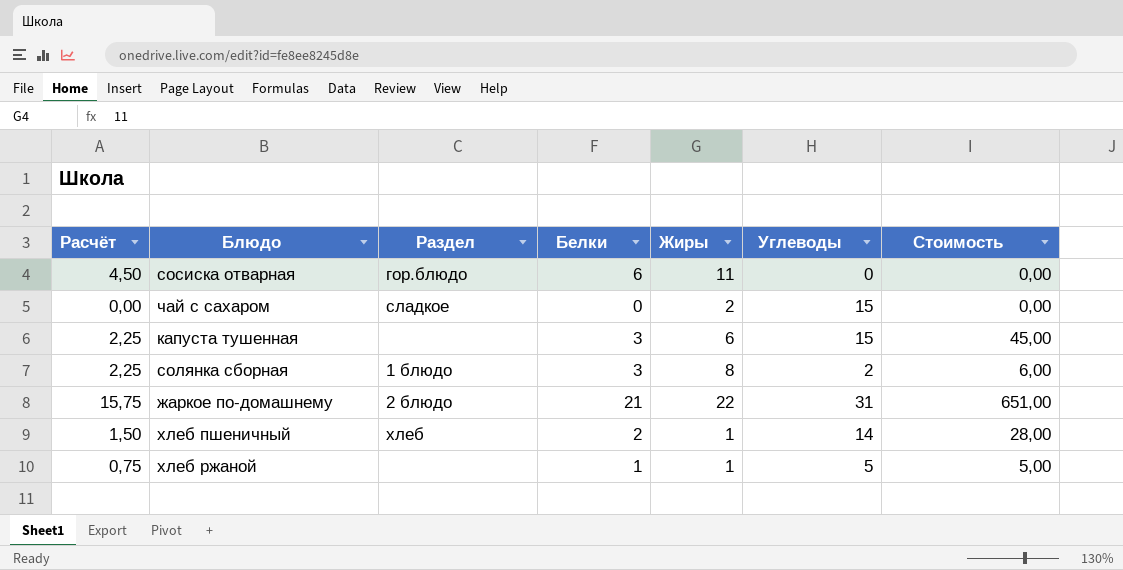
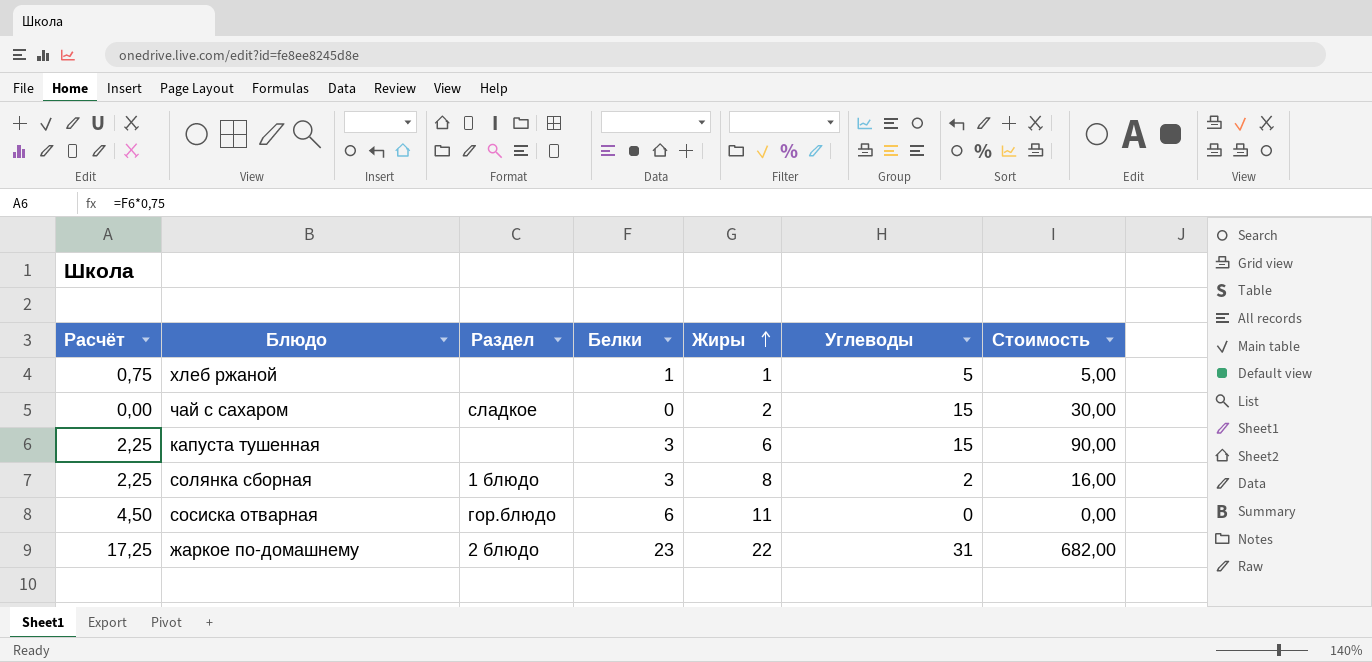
row order: none -> Жиры ascending
column Стоимость | formula: [Белки] * [Углеводы] -> [Жиры] * [Углеводы]
row хлеб пшеничный: 1,50 | хлеб | 2 | 1 | 14 | 28,00 -> none
жаркое по-домашнему | Расчёт: 15,75 -> 17,25
жаркое по-домашнему | Белки: 21 -> 23

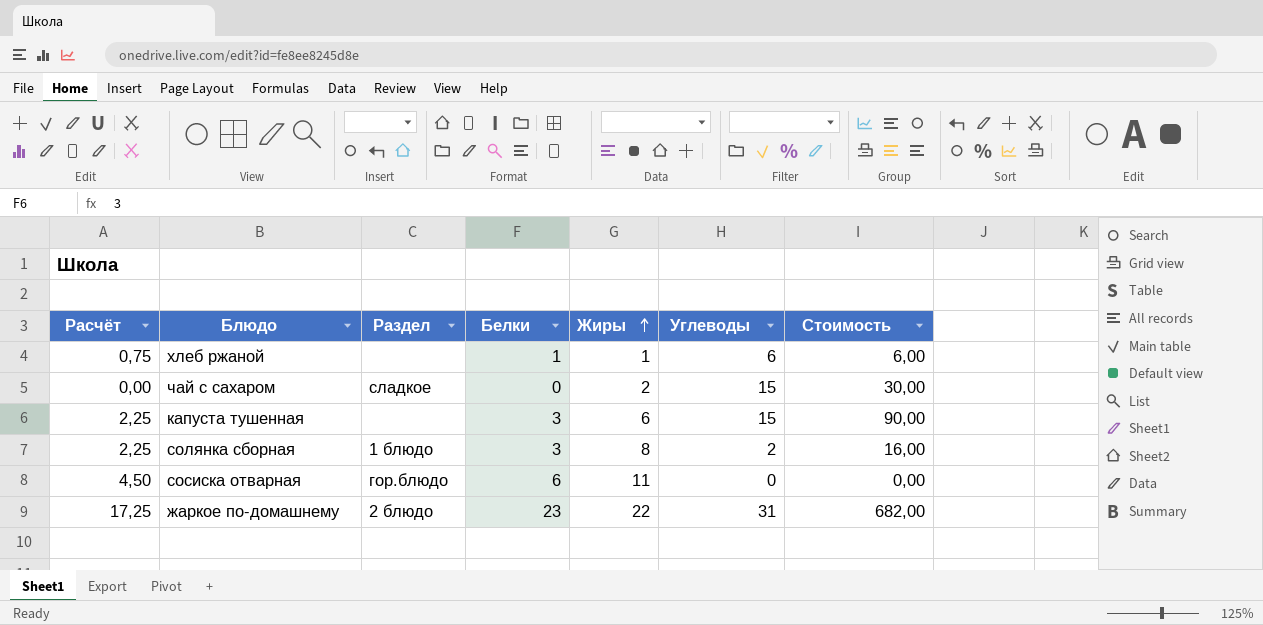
хлеб ржаной | Углеводы: 5 -> 6
хлеб ржаной | Стоимость: 5,00 -> 6,00

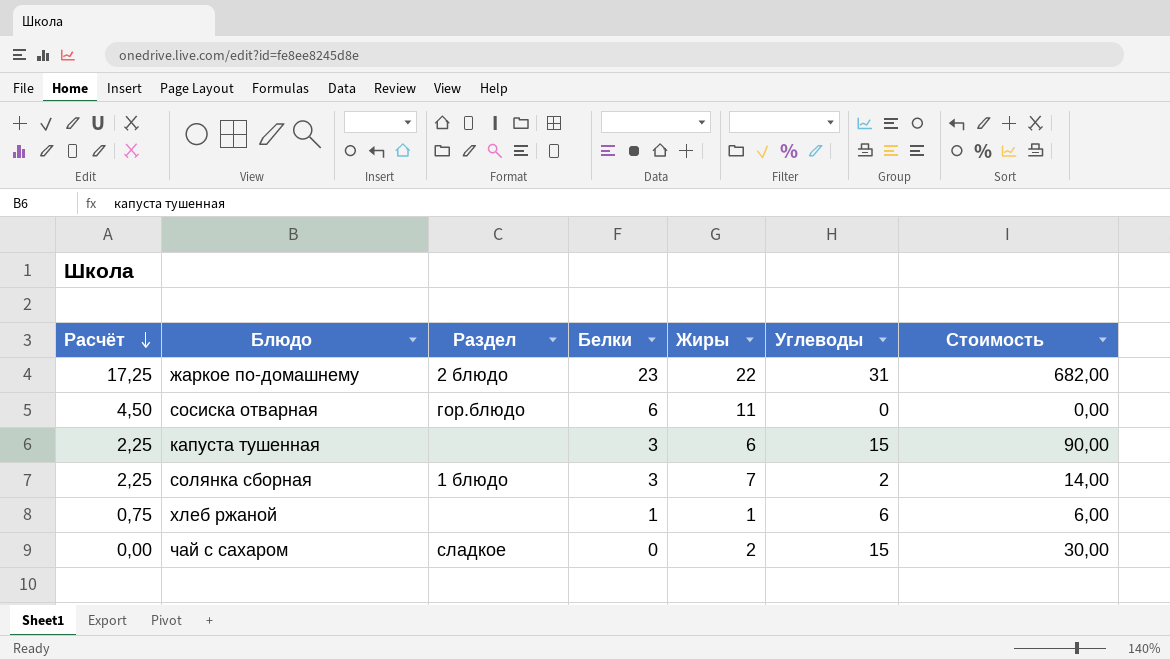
row order: Жиры ascending -> Расчёт descending
солянка сборная | Жиры: 8 -> 7
солянка сборная | Стоимость: 16,00 -> 14,00

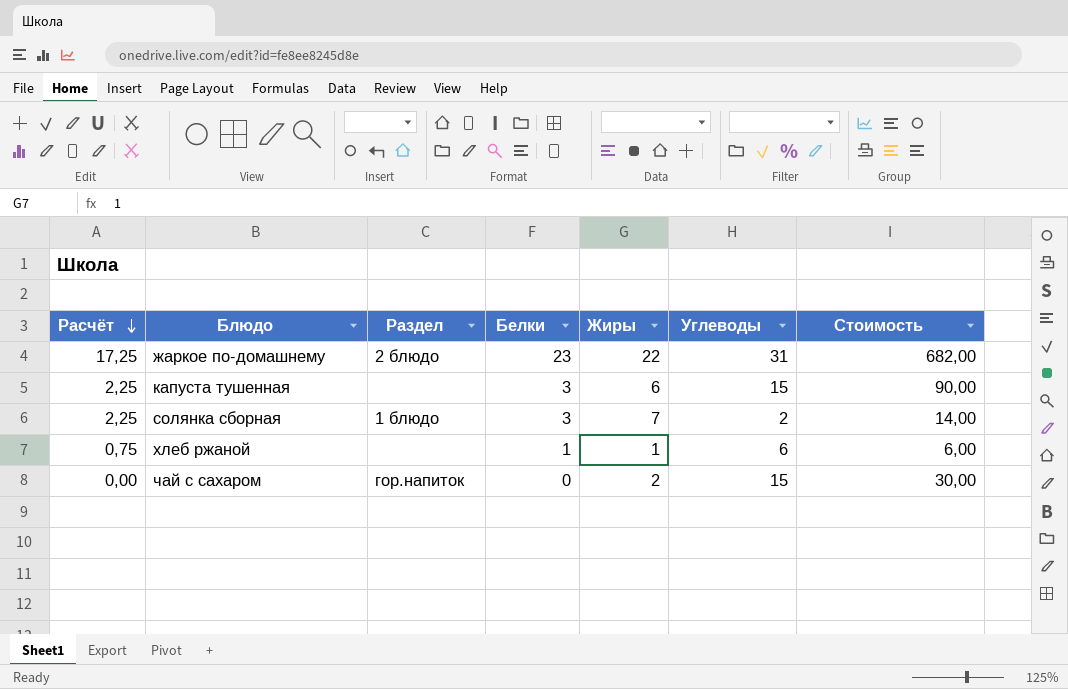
row сосиска отварная: 4,50 | гор.блюдо | 6 | 11 | 0 | 0,00 -> none
чай с сахаром | Раздел: сладкое -> гор.напиток

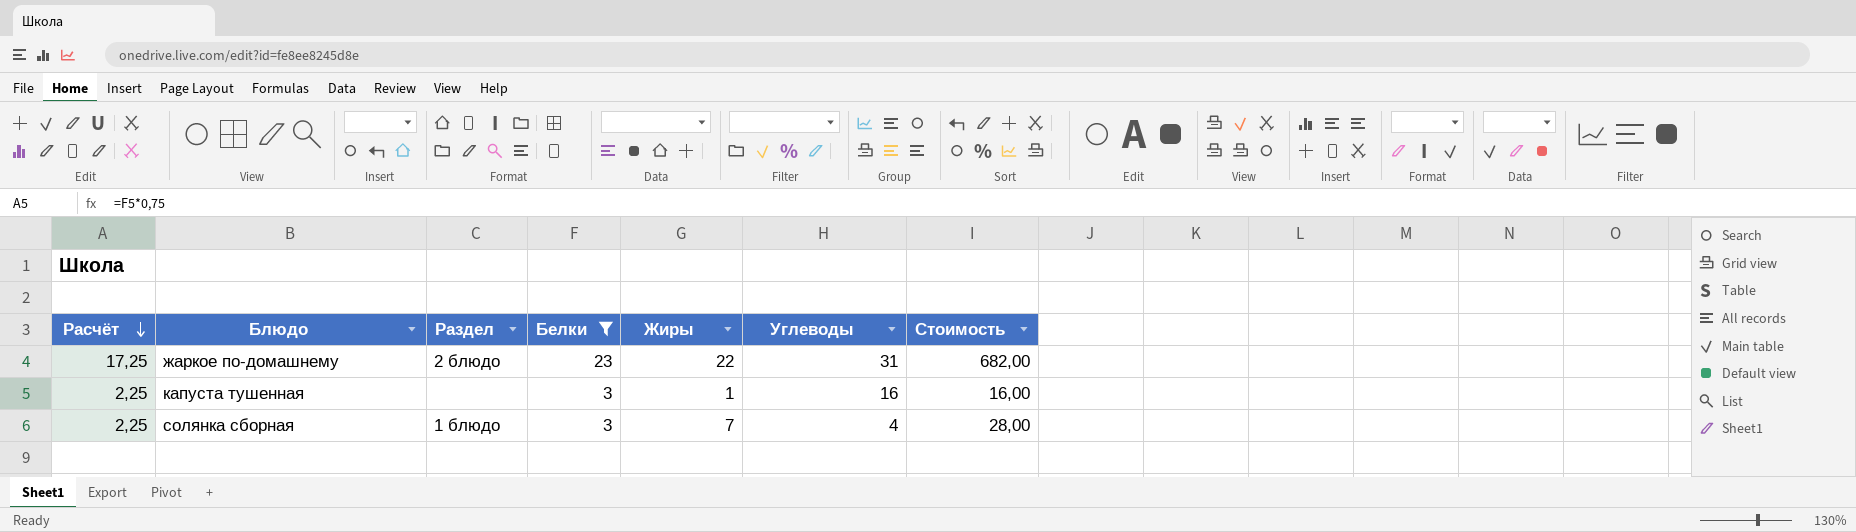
filter: none -> Белки >= 3
капуста тушенная | Жиры: 6 -> 1
капуста тушенная | Углеводы: 15 -> 16
капуста тушенная | Стоимость: 90,00 -> 16,00
солянка сборная | Углеводы: 2 -> 4
солянка сборная | Стоимость: 14,00 -> 28,00

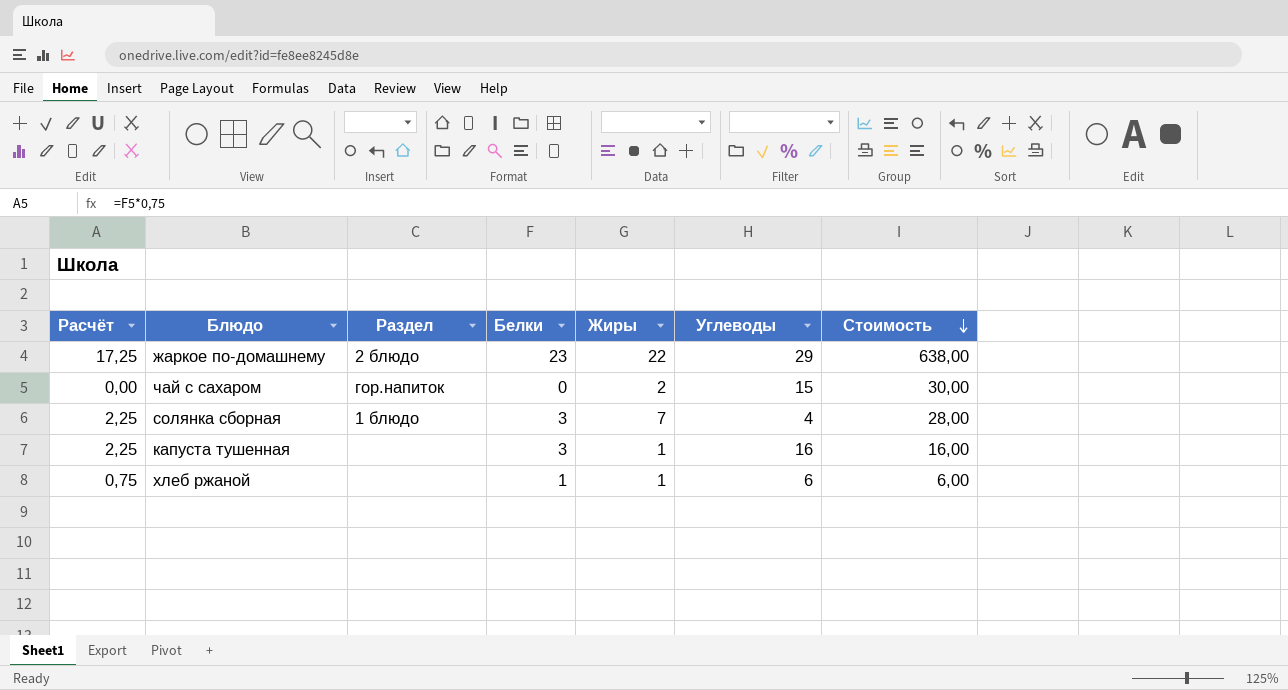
filter: Белки >= 3 -> none
row order: Расчёт descending -> Стоимость descending
жаркое по-домашнему | Углеводы: 31 -> 29
жаркое по-домашнему | Стоимость: 682,00 -> 638,00

